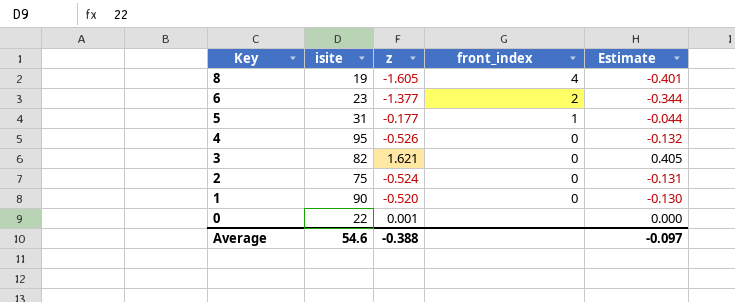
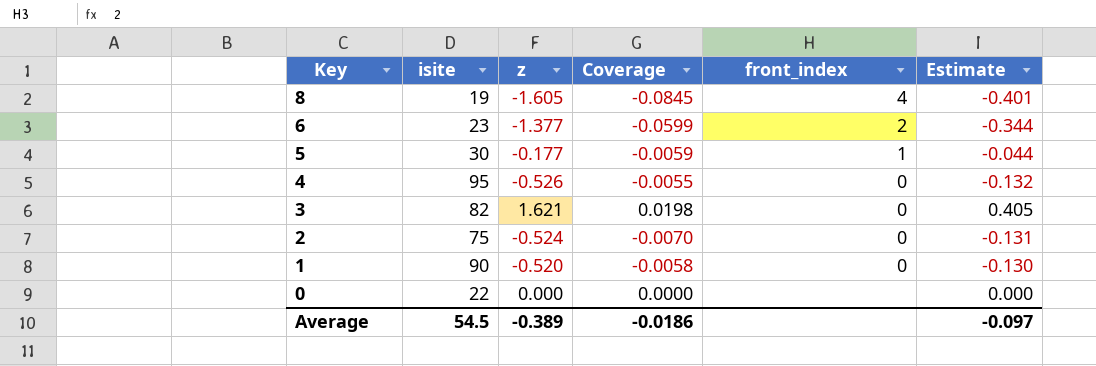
column Coverage | formula: none -> [z] / [isite]
5 | isite: 31 -> 30
0 | z: 0.001 -> 0.000
Average | isite: 54.6 -> 54.5
Average | z: -0.388 -> -0.389

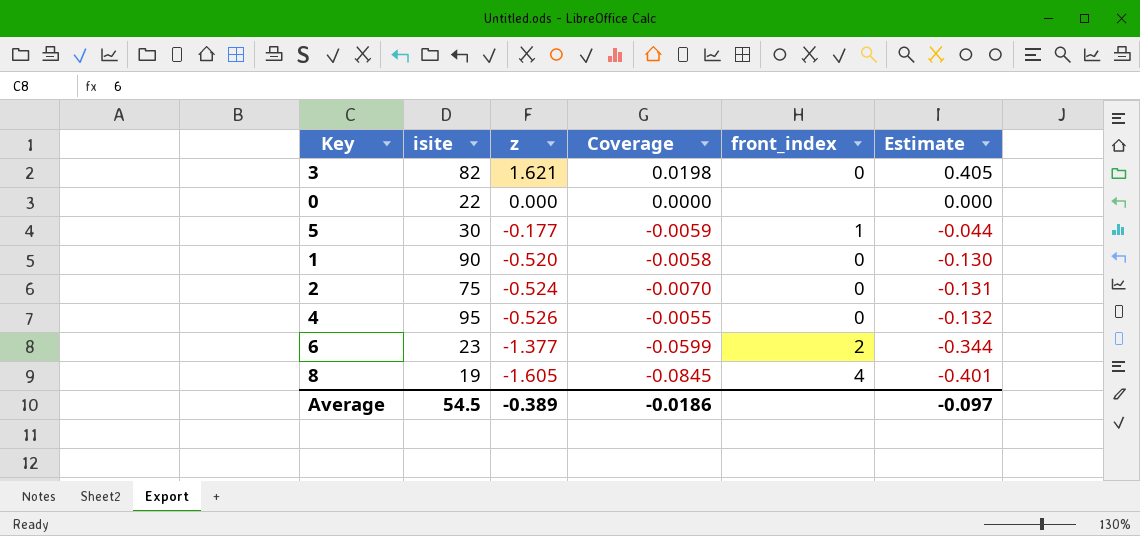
row order: Key descending -> z descending

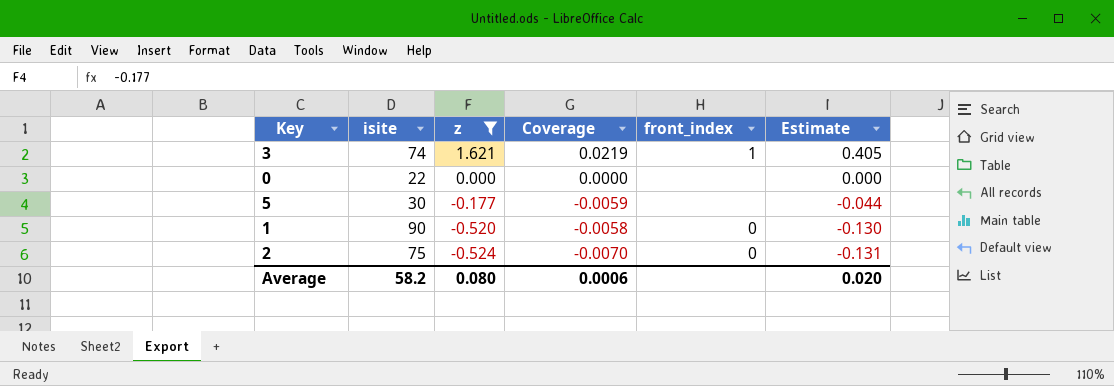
filter: none -> z >= -0.524
3 | isite: 82 -> 74
3 | Coverage: 0.0198 -> 0.0219
3 | front_index: 0 -> 1
5 | front_index: 1 -> none
Average | isite: 54.5 -> 58.2
Average | z: -0.389 -> 0.080
Average | Coverage: -0.0186 -> 0.0006
Average | Estimate: -0.097 -> 0.020

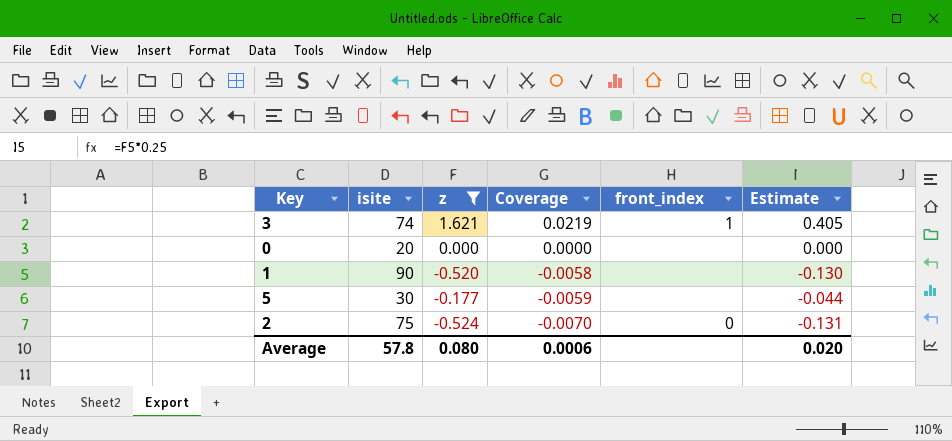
row order: z descending -> Coverage descending
0 | isite: 22 -> 20
1 | front_index: 0 -> none
Average | isite: 58.2 -> 57.8

